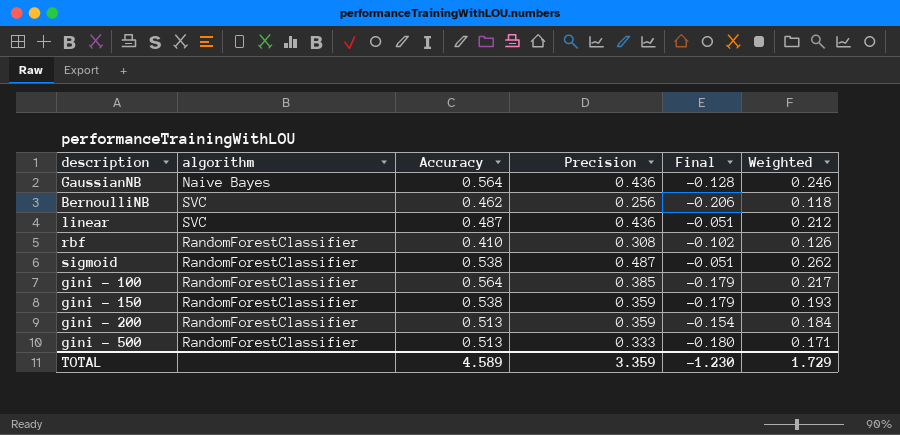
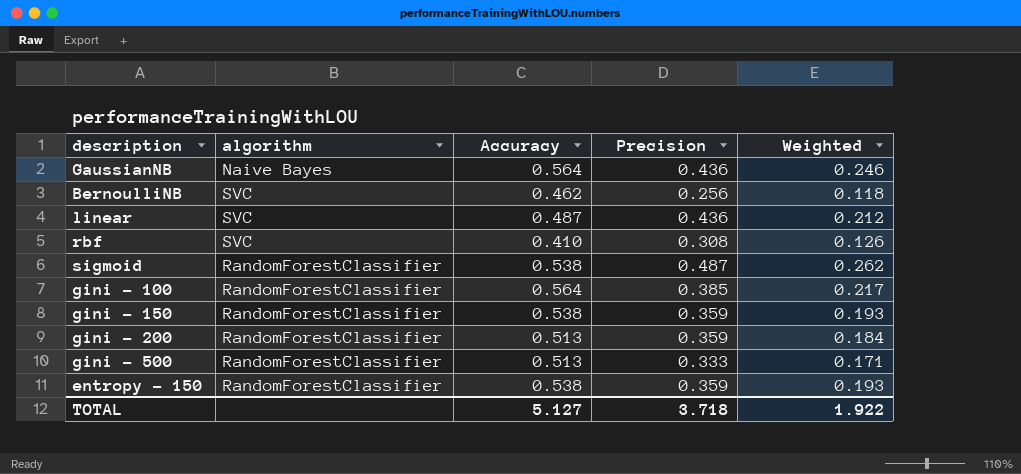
column Final | formula: [Precision] - [Accuracy] -> none
rbf | algorithm: RandomForestClassifier -> SVC
row entropy - 150: none -> RandomForestClassifier | 0.538 | 0.359 | 0.193
TOTAL | Accuracy: 4.589 -> 5.127
TOTAL | Precision: 3.359 -> 3.718
TOTAL | Weighted: 1.729 -> 1.922

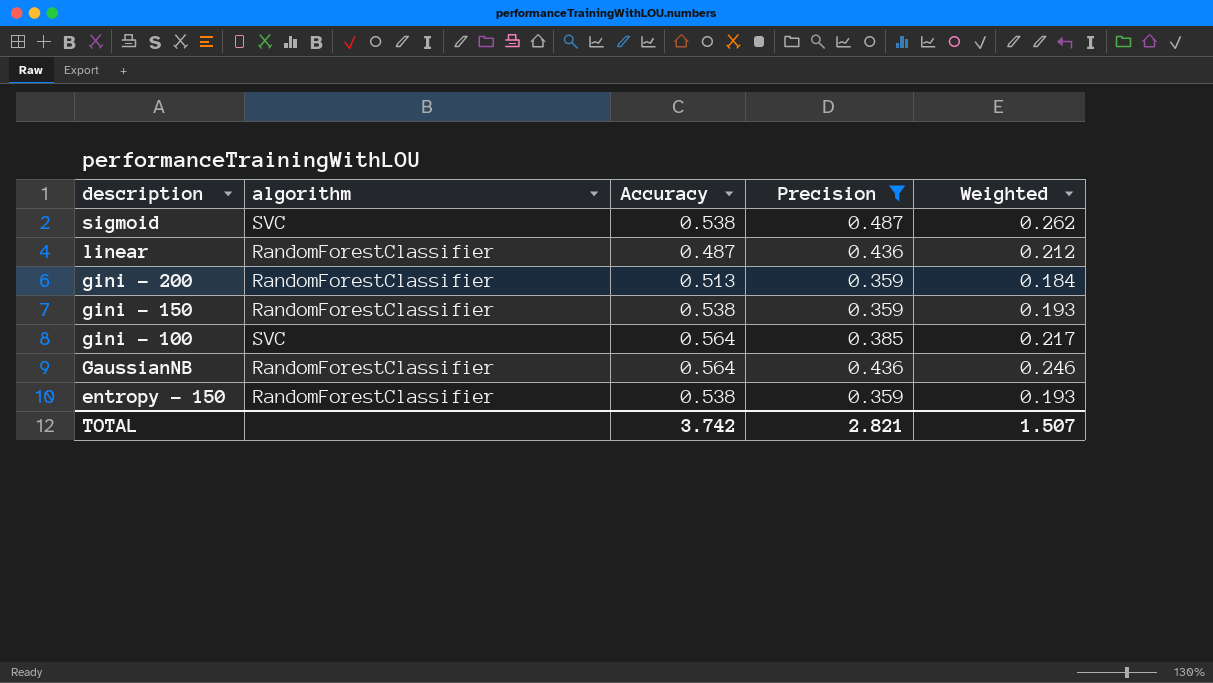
filter: none -> Precision >= 0.359
row order: none -> description descending
sigmoid | algorithm: RandomForestClassifier -> SVC
linear | algorithm: SVC -> RandomForestClassifier
gini - 100 | algorithm: RandomForestClassifier -> SVC
GaussianNB | algorithm: Naive Bayes -> RandomForestClassifier
TOTAL | Accuracy: 5.127 -> 3.742
TOTAL | Precision: 3.718 -> 2.821
TOTAL | Weighted: 1.922 -> 1.507

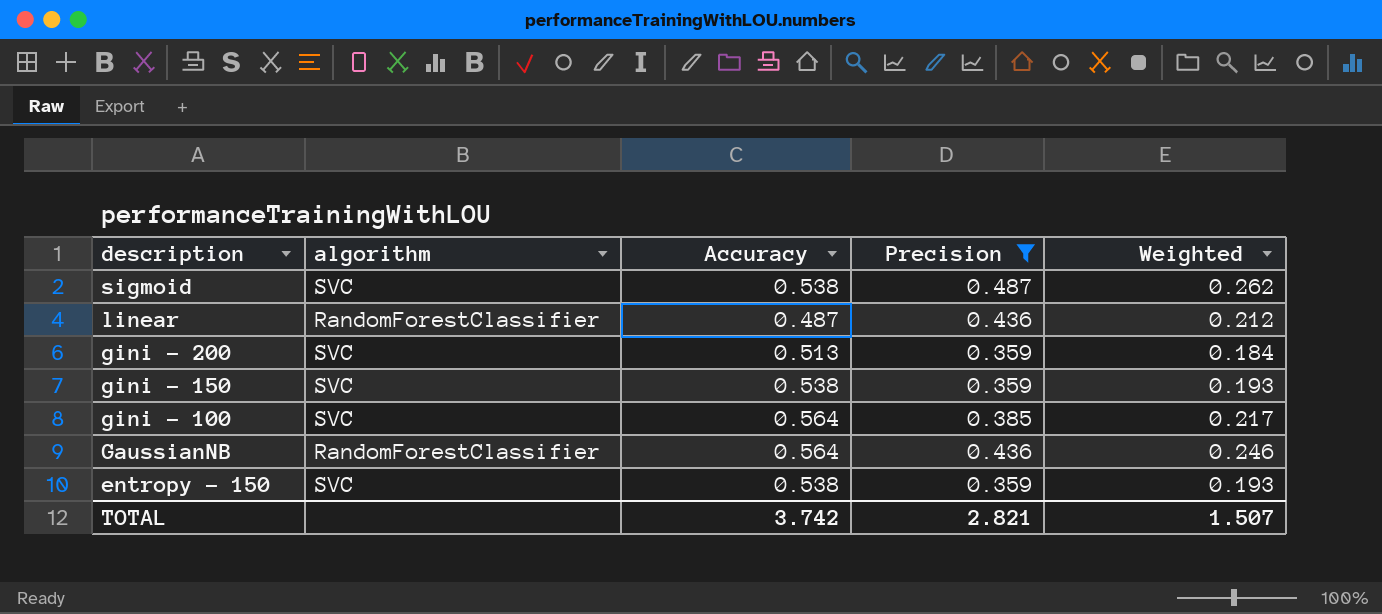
gini - 200 | algorithm: RandomForestClassifier -> SVC
gini - 150 | algorithm: RandomForestClassifier -> SVC
entropy - 150 | algorithm: RandomForestClassifier -> SVC

